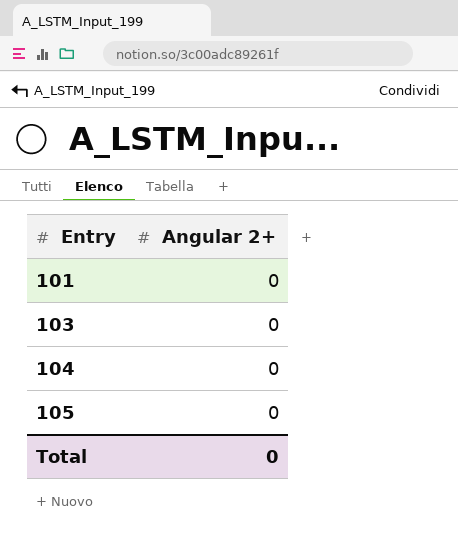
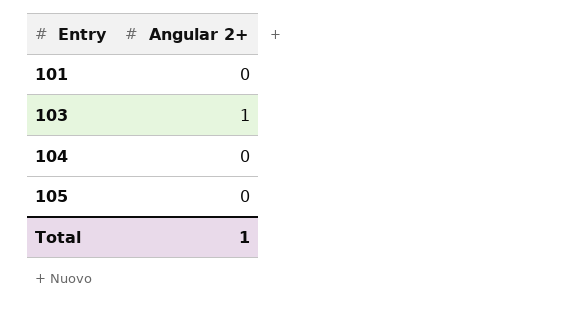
103 | Angular 2+: 0 -> 1
Total | Angular 2+: 0 -> 1

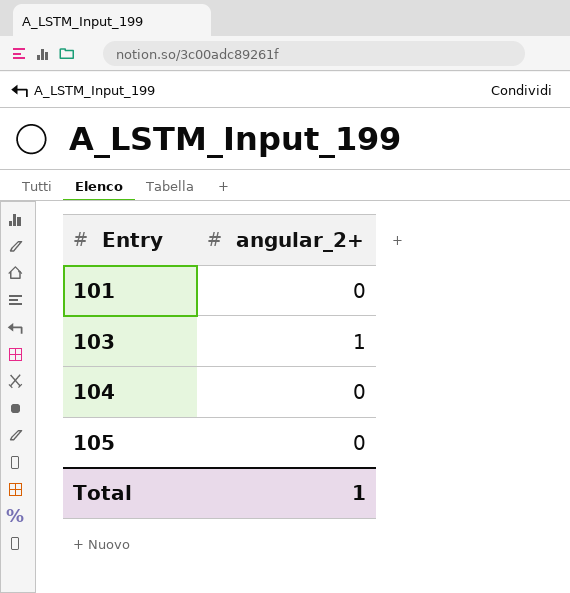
column name: Angular 2+ -> angular_2+

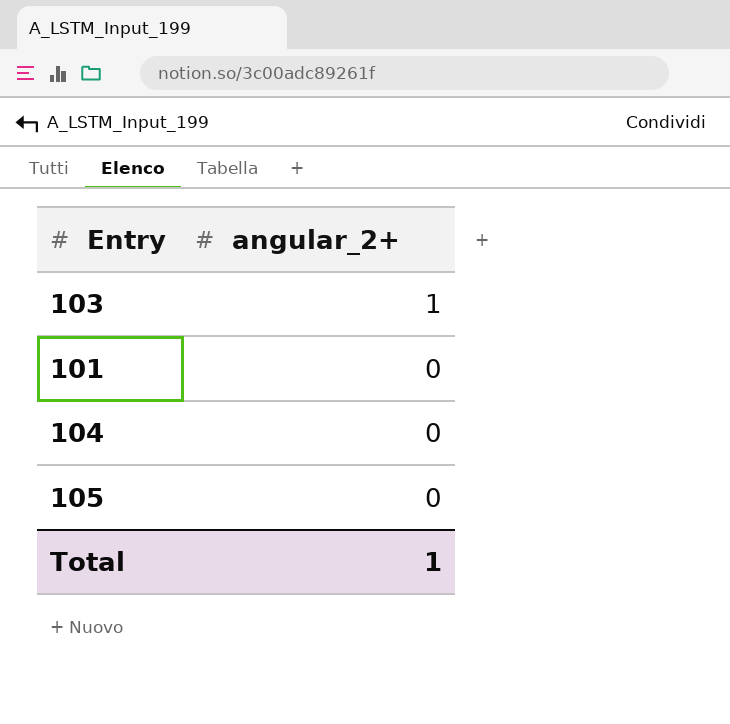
row order: Entry ascending -> angular_2+ descending

